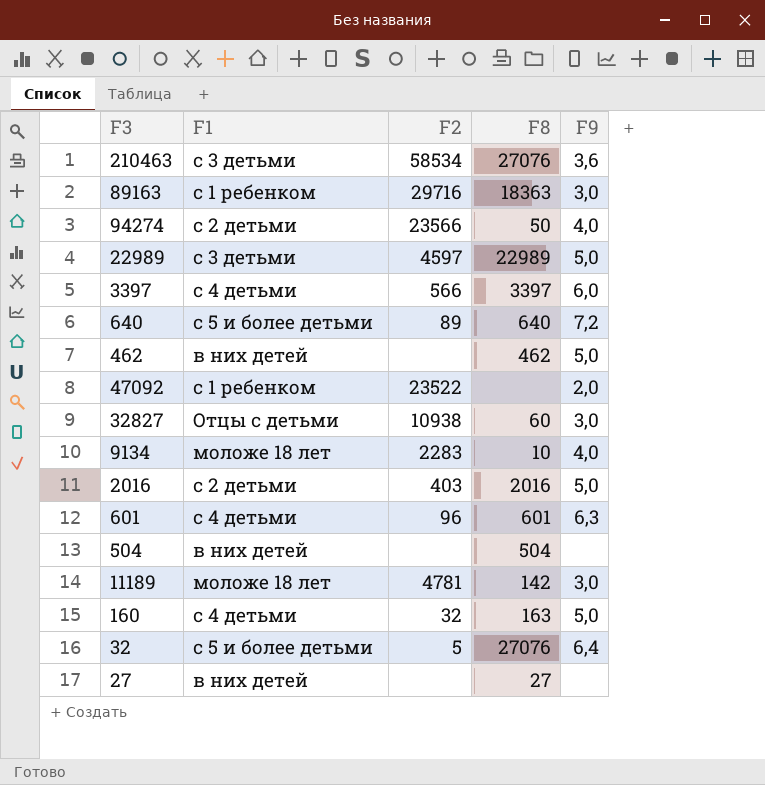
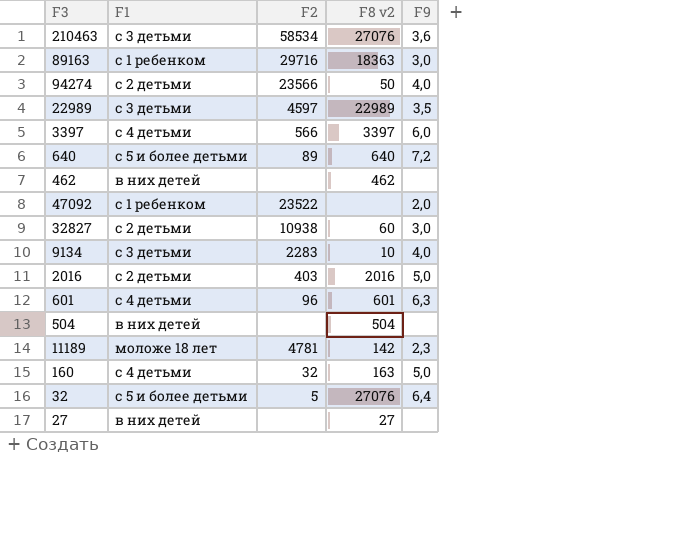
column name: F8 -> F8 v2
22989 | F9: 5,0 -> 3,5
462 | F9: 5,0 -> none
32827 | F1: Отцы с детьми -> с 2 детьми
9134 | F1: моложе 18 лет -> с 3 детьми
11189 | F9: 3,0 -> 2,3

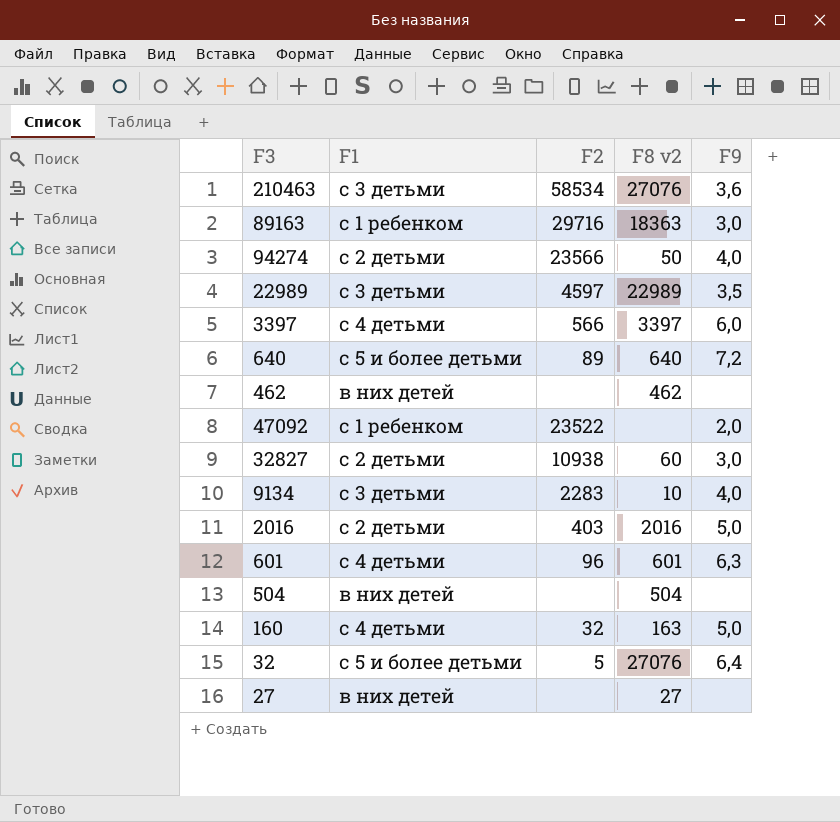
row 11189: моложе 18 лет | 4781 | 142 | 2,3 -> none

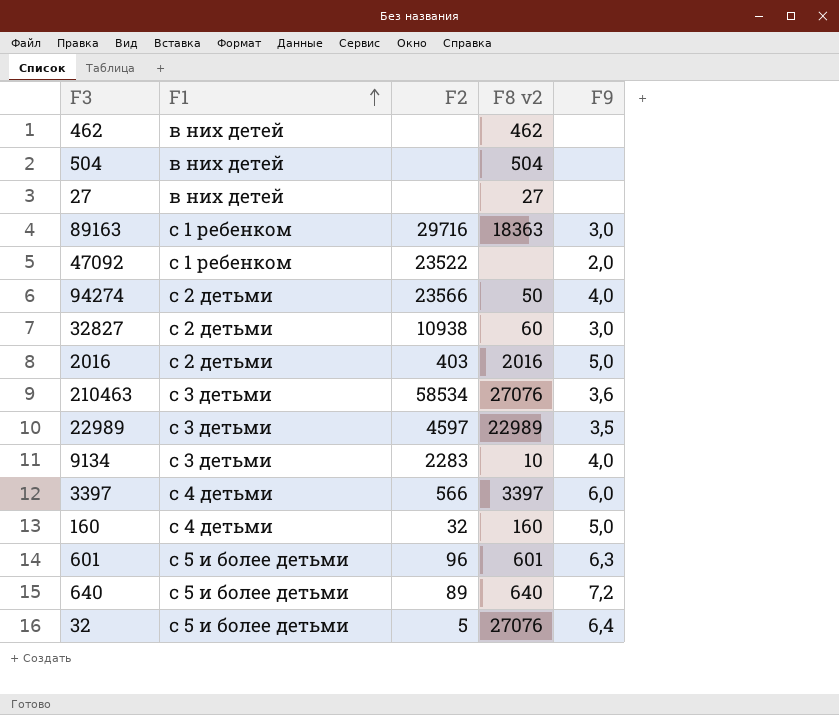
row order: none -> F1 ascending
160 | F8 v2: 163 -> 160
601 | F1: с 4 детьми -> с 5 и более детьми

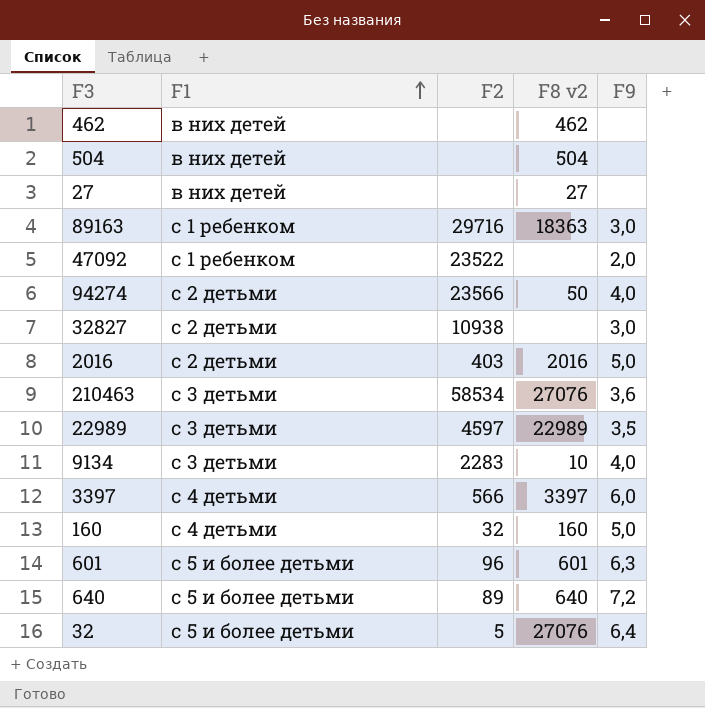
32827 | F8 v2: 60 -> none

